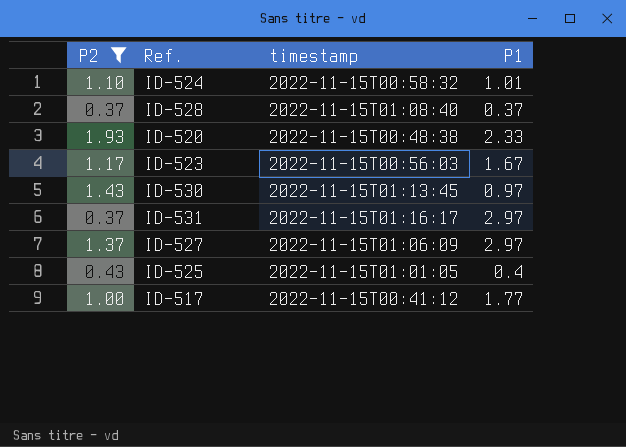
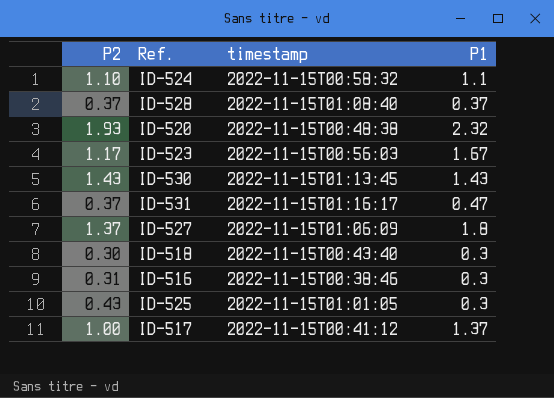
filter: P2 >= 0.37 -> none
ID-524 | P1: 1.01 -> 1.1
ID-520 | P1: 2.33 -> 2.32
ID-530 | P1: 0.97 -> 1.43
ID-531 | P1: 2.97 -> 0.47
ID-527 | P1: 2.97 -> 1.8
ID-525 | P1: 0.4 -> 0.3
ID-517 | P1: 1.77 -> 1.37

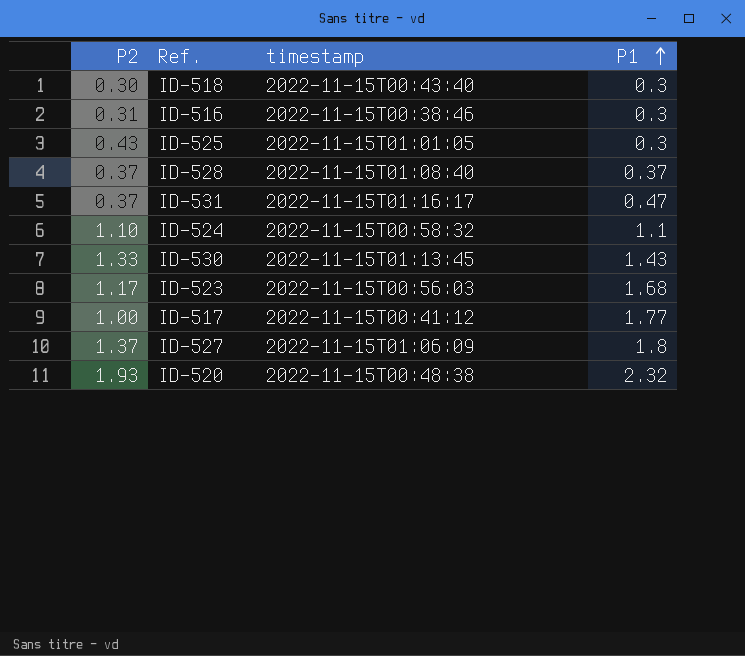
row order: none -> P1 ascending
ID-530 | P2: 1.43 -> 1.33
ID-523 | P1: 1.67 -> 1.68
ID-517 | P1: 1.37 -> 1.77

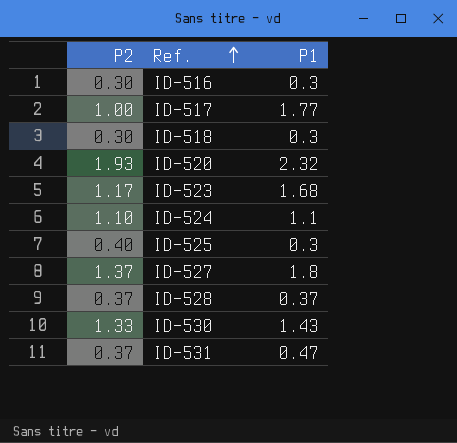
row order: P1 ascending -> Ref. ascending
column timestamp | position: 3 -> none
ID-516 | P2: 0.31 -> 0.30
ID-525 | P2: 0.43 -> 0.40

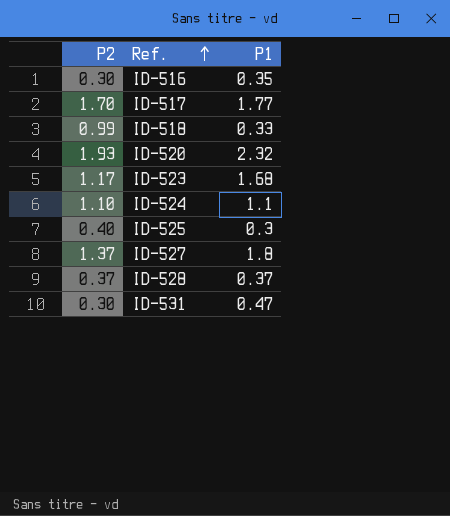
row ID-530: 1.33 | 1.43 -> none
ID-516 | P1: 0.3 -> 0.35
ID-517 | P2: 1.00 -> 1.70
ID-518 | P2: 0.30 -> 0.99
ID-518 | P1: 0.3 -> 0.33
ID-531 | P2: 0.37 -> 0.30

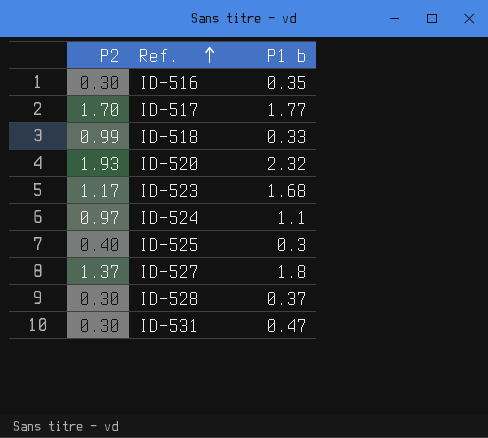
column name: P1 -> P1 b
ID-524 | P2: 1.10 -> 0.97
ID-528 | P2: 0.37 -> 0.30

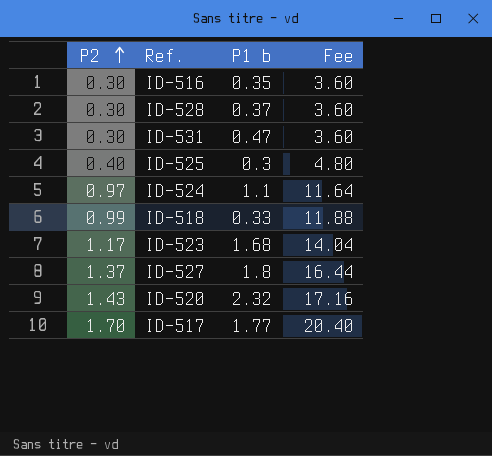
row order: Ref. ascending -> P2 ascending
column Fee | formula: none -> [P2] * 12
ID-520 | P2: 1.93 -> 1.43

